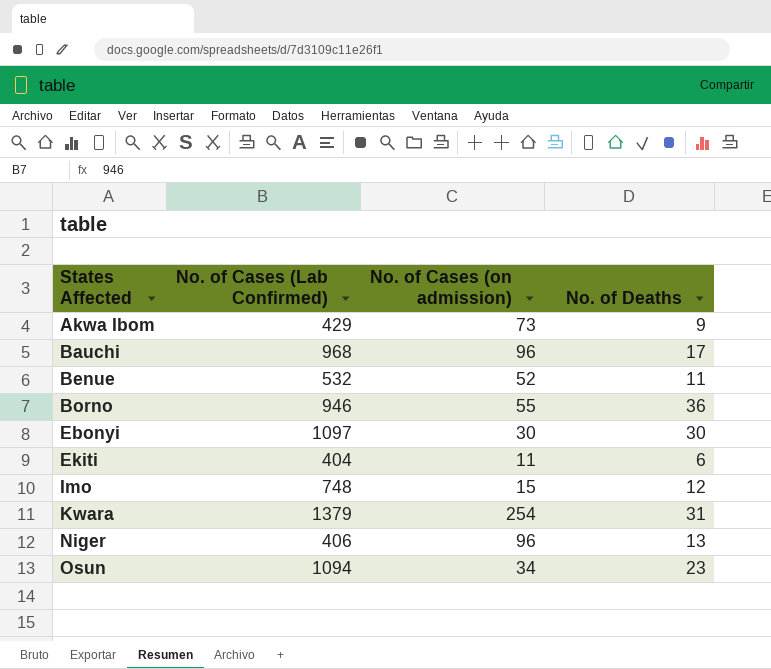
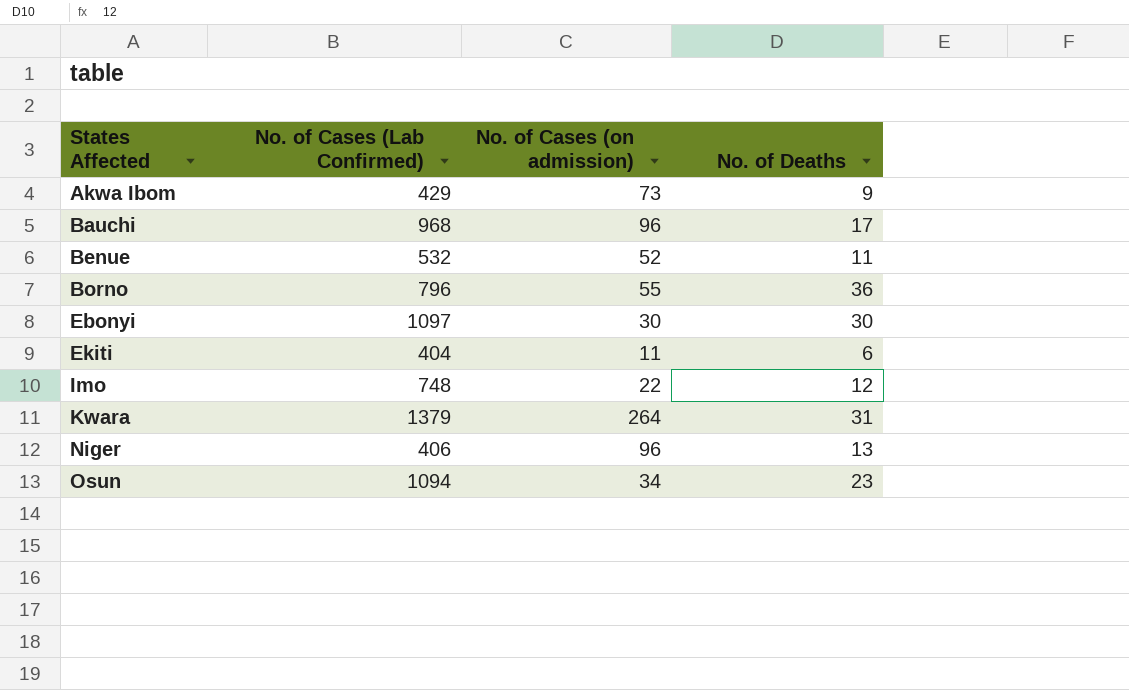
Borno | No. of Cases (Lab Confirmed): 946 -> 796
Imo | No. of Cases (on admission): 15 -> 22
Kwara | No. of Cases (on admission): 254 -> 264

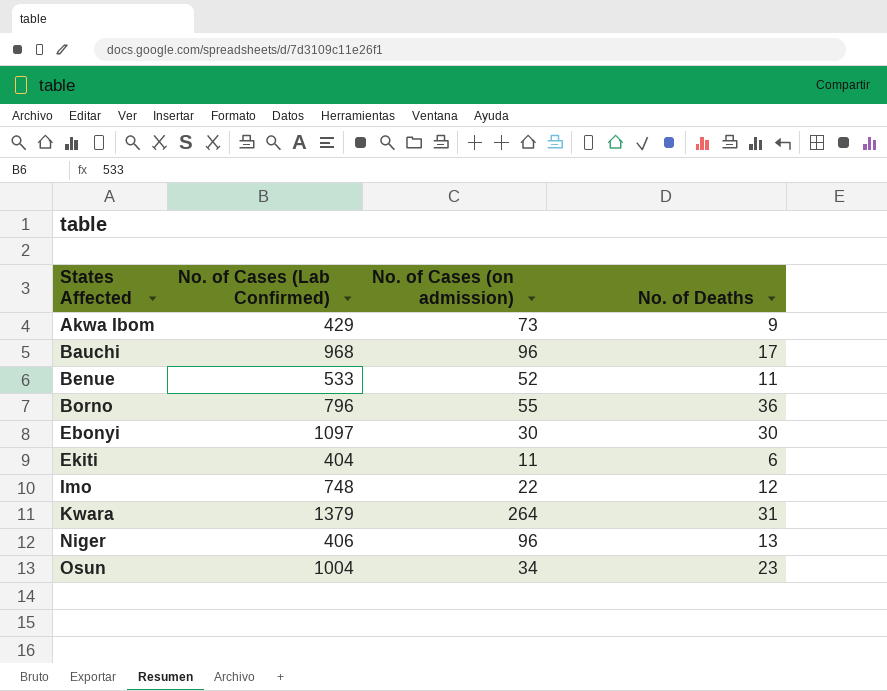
Benue | No. of Cases (Lab Confirmed): 532 -> 533
Osun | No. of Cases (Lab Confirmed): 1094 -> 1004

